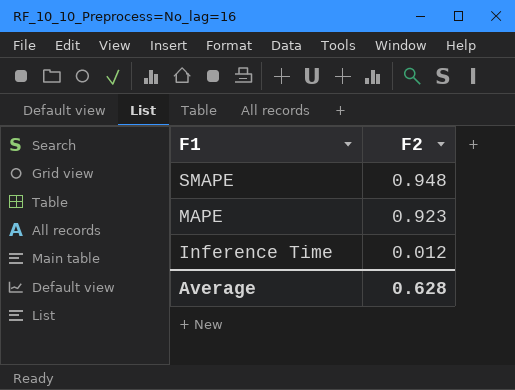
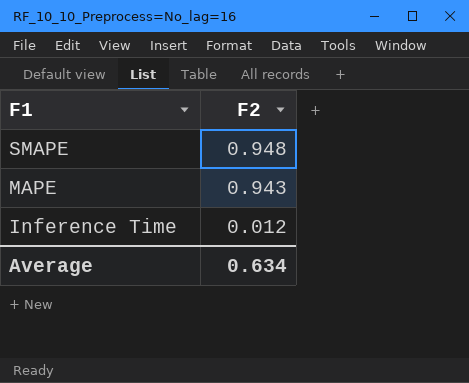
MAPE | F2: 0.923 -> 0.943
Average | F2: 0.628 -> 0.634

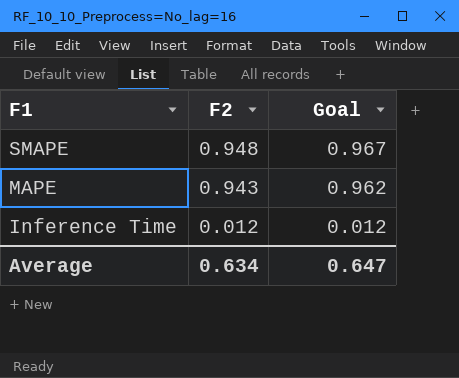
column Goal | formula: none -> [F2] * 1.02

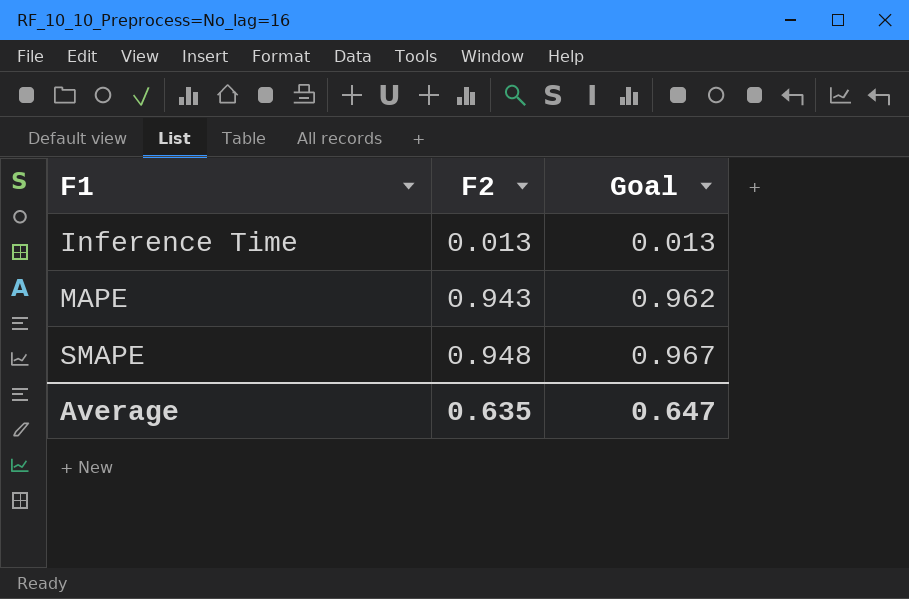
row order: F1 descending -> F1 ascending
Inference Time | F2: 0.012 -> 0.013
Inference Time | Goal: 0.012 -> 0.013
Average | F2: 0.634 -> 0.635

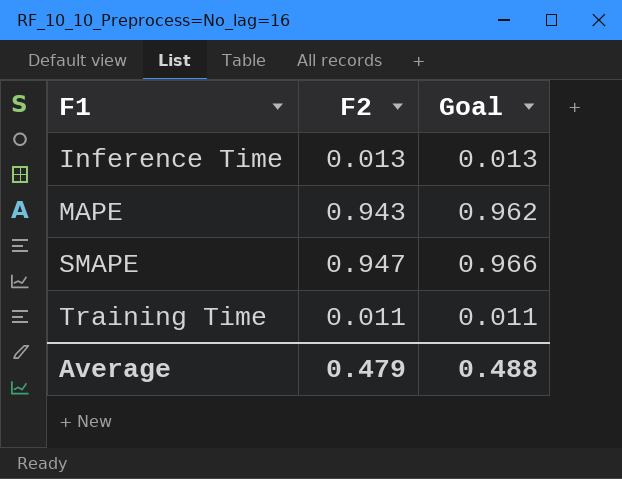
SMAPE | F2: 0.948 -> 0.947
SMAPE | Goal: 0.967 -> 0.966
row Training Time: none -> 0.011 | 0.011
Average | F2: 0.635 -> 0.479
Average | Goal: 0.647 -> 0.488

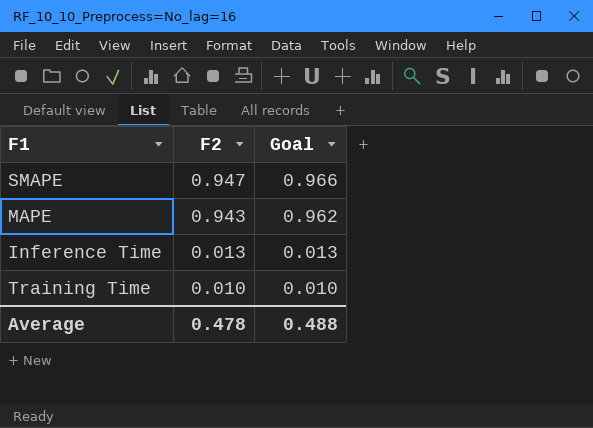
row order: F1 ascending -> F2 descending
Training Time | F2: 0.011 -> 0.010
Training Time | Goal: 0.011 -> 0.010
Average | F2: 0.479 -> 0.478

